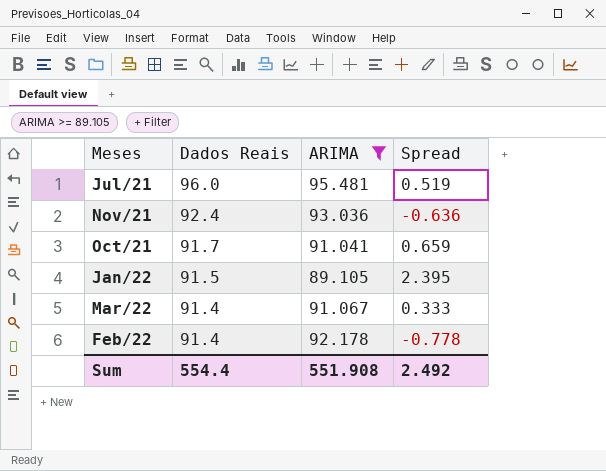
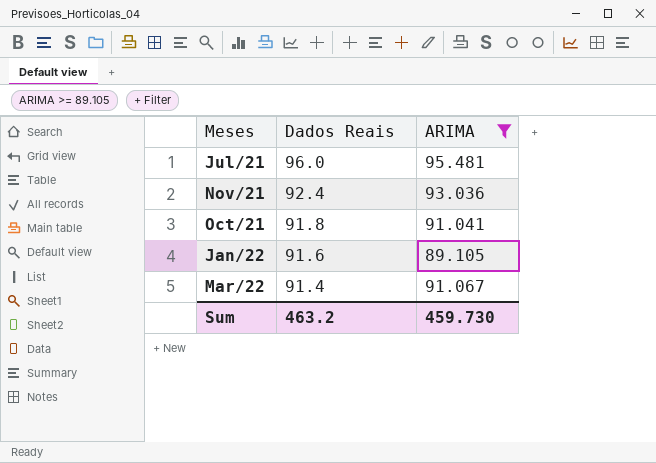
column Spread | formula: [Dados Reais] - [ARIMA] -> none
row Feb/22: 91.4 | 92.178 | -0.778 -> none
Oct/21 | Dados Reais: 91.7 -> 91.8
Jan/22 | Dados Reais: 91.5 -> 91.6
Sum | Dados Reais: 554.4 -> 463.2
Sum | ARIMA: 551.908 -> 459.730

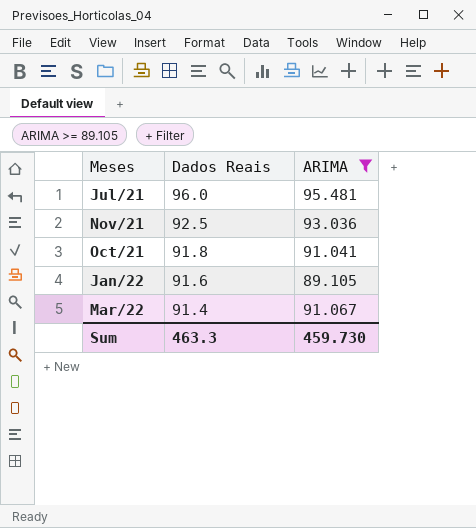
Nov/21 | Dados Reais: 92.4 -> 92.5
Sum | Dados Reais: 463.2 -> 463.3

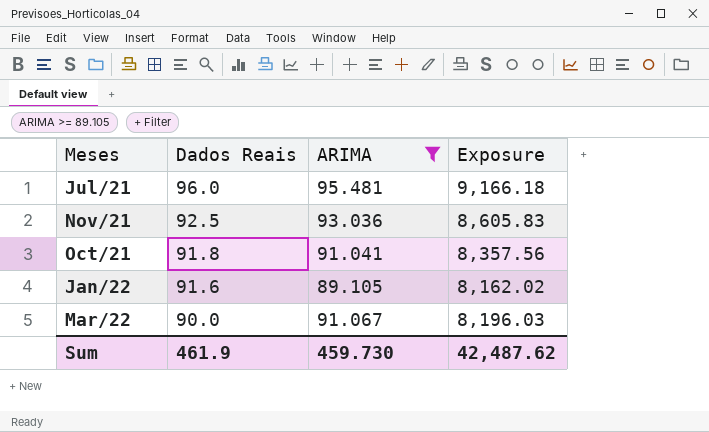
column Exposure | formula: none -> [Dados Reais] * [ARIMA]
Mar/22 | Dados Reais: 91.4 -> 90.0
Sum | Dados Reais: 463.3 -> 461.9

